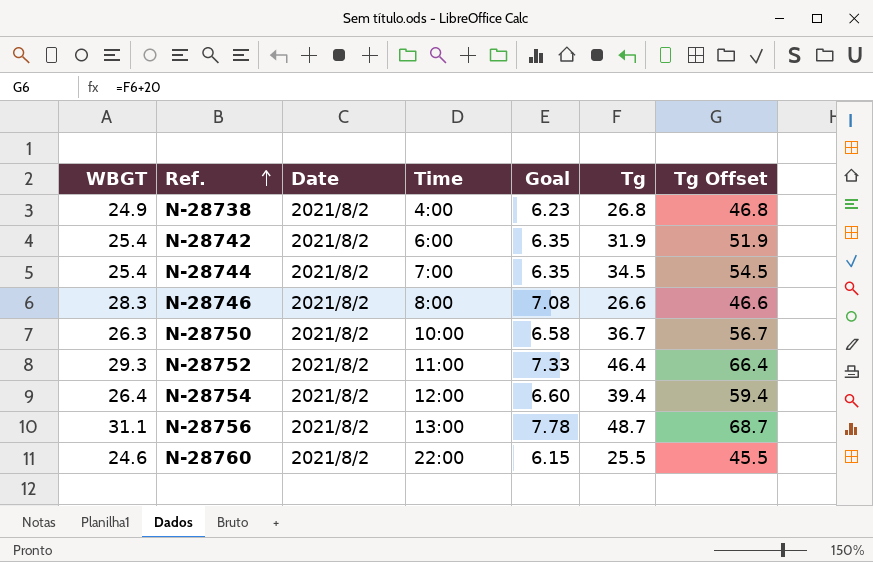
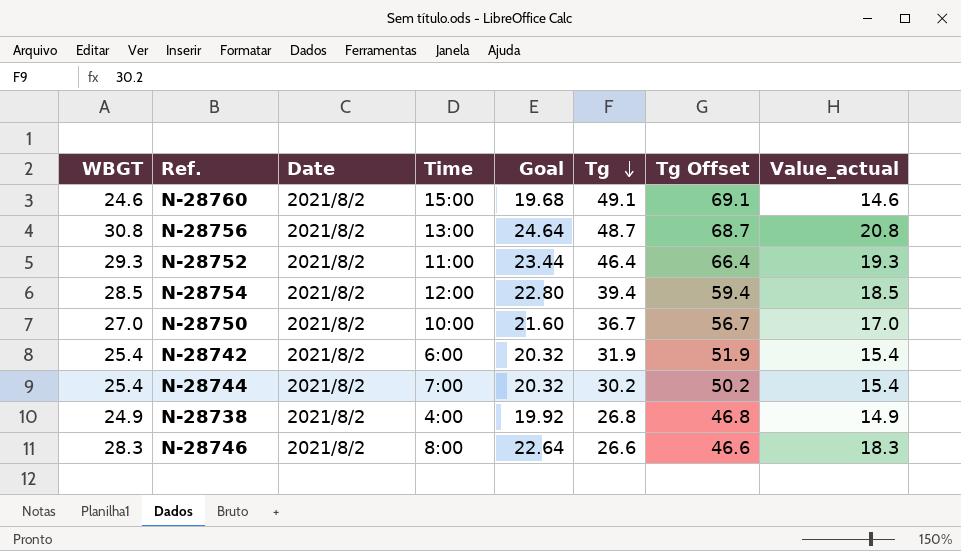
row order: Ref. ascending -> Tg descending
column Goal | formula: [WBGT] * 0.25 -> [WBGT] * 0.8
column Value_actual | formula: none -> [WBGT] - 10
N-28760 | Time: 22:00 -> 15:00
N-28760 | Tg: 25.5 -> 49.1
N-28760 | Tg Offset: 45.5 -> 69.1
N-28756 | WBGT: 31.1 -> 30.8
N-28754 | WBGT: 26.4 -> 28.5
N-28750 | WBGT: 26.3 -> 27.0
N-28744 | Tg: 34.5 -> 30.2
N-28744 | Tg Offset: 54.5 -> 50.2

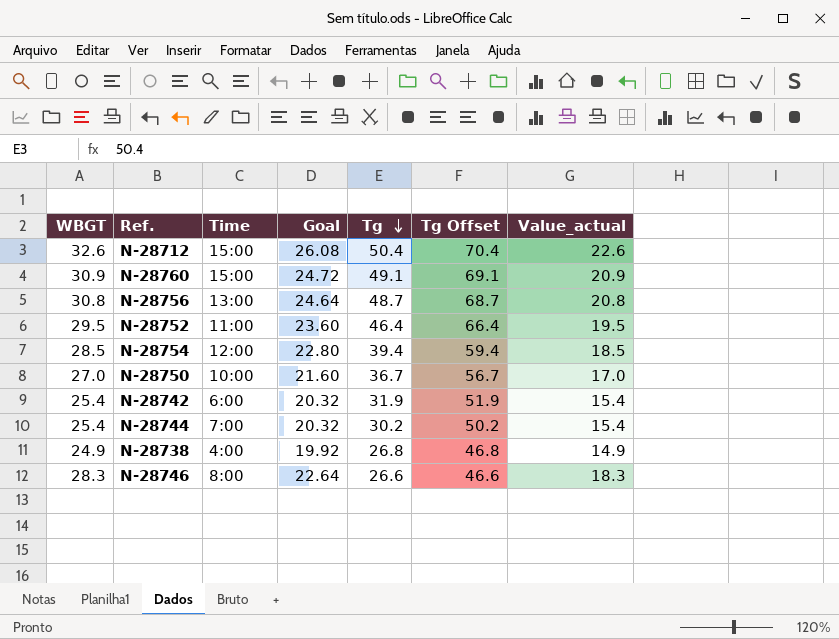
column Date | position: 3 -> none
row N-28712: none -> 32.6 | 15:00 | 26.08 | 50.4 | 70.4 | 22.6
N-28760 | WBGT: 24.6 -> 30.9
N-28760 | Goal: 19.68 -> 24.72
N-28760 | Value_actual: 14.6 -> 20.9
N-28752 | WBGT: 29.3 -> 29.5
N-28752 | Goal: 23.44 -> 23.60
N-28752 | Value_actual: 19.3 -> 19.5

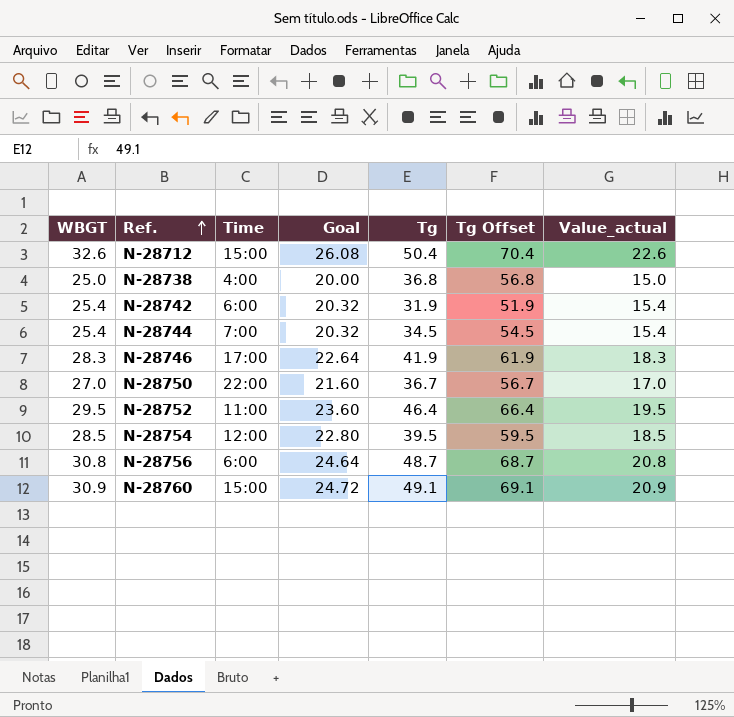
row order: Tg descending -> Ref. ascending
N-28738 | WBGT: 24.9 -> 25.0
N-28738 | Goal: 19.92 -> 20.00
N-28738 | Tg: 26.8 -> 36.8
N-28738 | Tg Offset: 46.8 -> 56.8
N-28738 | Value_actual: 14.9 -> 15.0
N-28744 | Tg: 30.2 -> 34.5
N-28744 | Tg Offset: 50.2 -> 54.5
N-28746 | Time: 8:00 -> 17:00
N-28746 | Tg: 26.6 -> 41.9
N-28746 | Tg Offset: 46.6 -> 61.9
N-28750 | Time: 10:00 -> 22:00
N-28754 | Tg: 39.4 -> 39.5
N-28754 | Tg Offset: 59.4 -> 59.5
N-28756 | Time: 13:00 -> 6:00

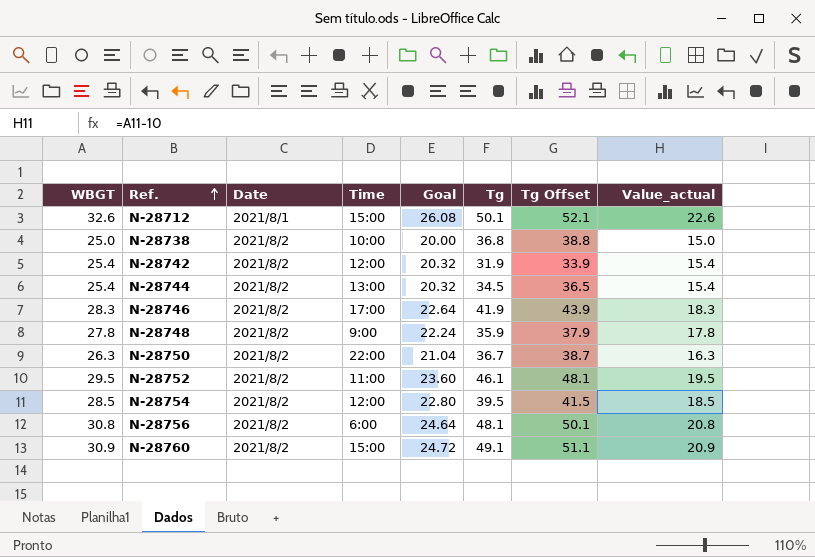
column Date | position: none -> 3
column Tg Offset | formula: [Tg] + 20 -> [Tg] + 2
N-28712 | Tg: 50.4 -> 50.1
N-28738 | Time: 4:00 -> 10:00
N-28742 | Time: 6:00 -> 12:00
N-28744 | Time: 7:00 -> 13:00
row N-28748: none -> 27.8 | 2021/8/2 | 9:00 | 22.24 | 35.9 | 37.9 | 17.8
N-28750 | WBGT: 27.0 -> 26.3
N-28750 | Goal: 21.60 -> 21.04
N-28750 | Value_actual: 17.0 -> 16.3
N-28752 | Tg: 46.4 -> 46.1
N-28756 | Tg: 48.7 -> 48.1

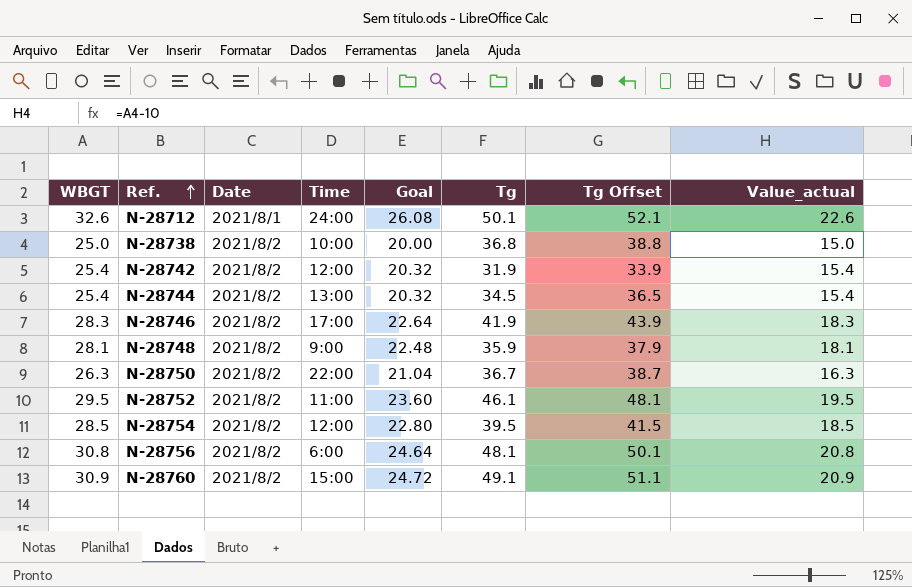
N-28712 | Time: 15:00 -> 24:00
N-28748 | WBGT: 27.8 -> 28.1
N-28748 | Goal: 22.24 -> 22.48
N-28748 | Value_actual: 17.8 -> 18.1

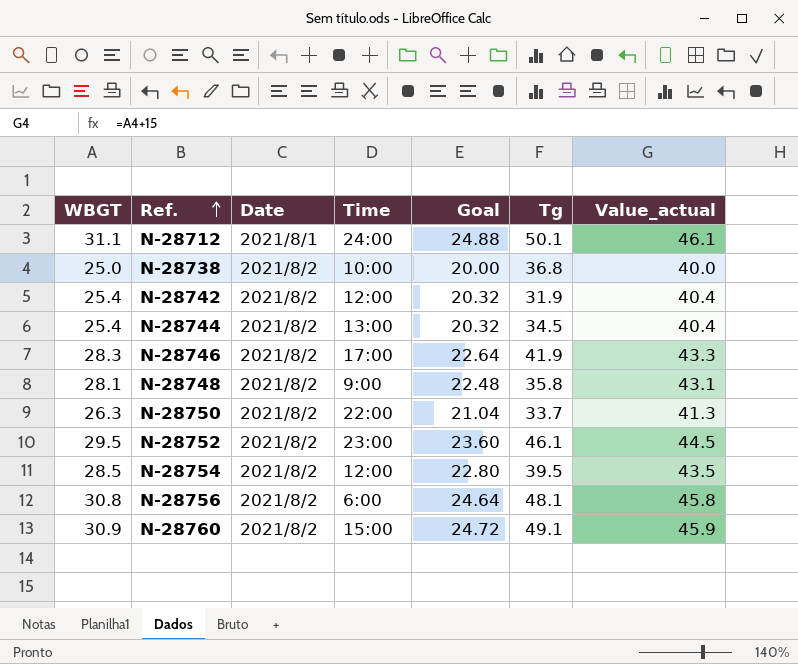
column Tg Offset | formula: [Tg] + 2 -> none
column Value_actual | formula: [WBGT] - 10 -> [WBGT] + 15
N-28712 | WBGT: 32.6 -> 31.1
N-28712 | Goal: 26.08 -> 24.88
N-28748 | Tg: 35.9 -> 35.8
N-28750 | Tg: 36.7 -> 33.7
N-28752 | Time: 11:00 -> 23:00

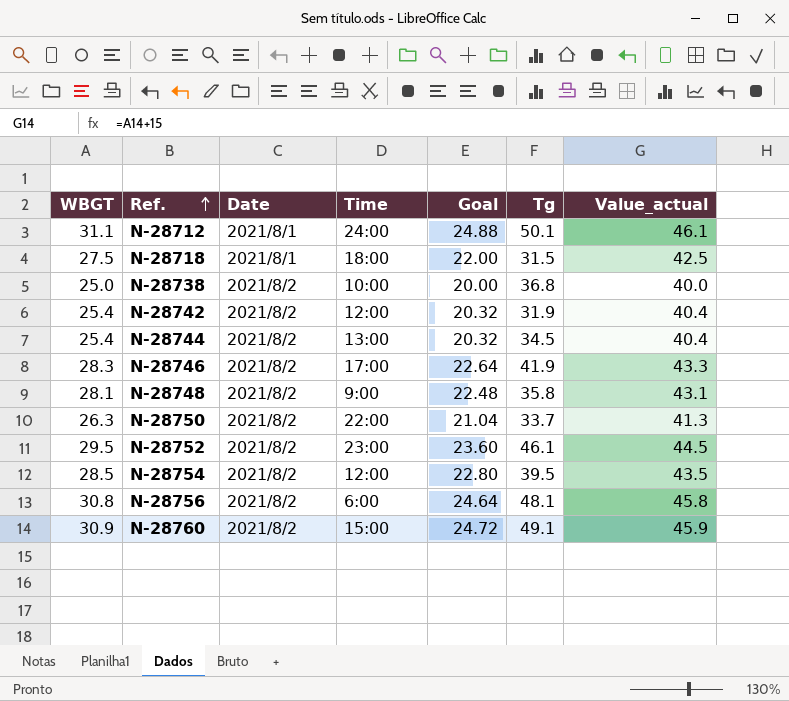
row N-28718: none -> 27.5 | 2021/8/1 | 18:00 | 22.00 | 31.5 | 42.5

